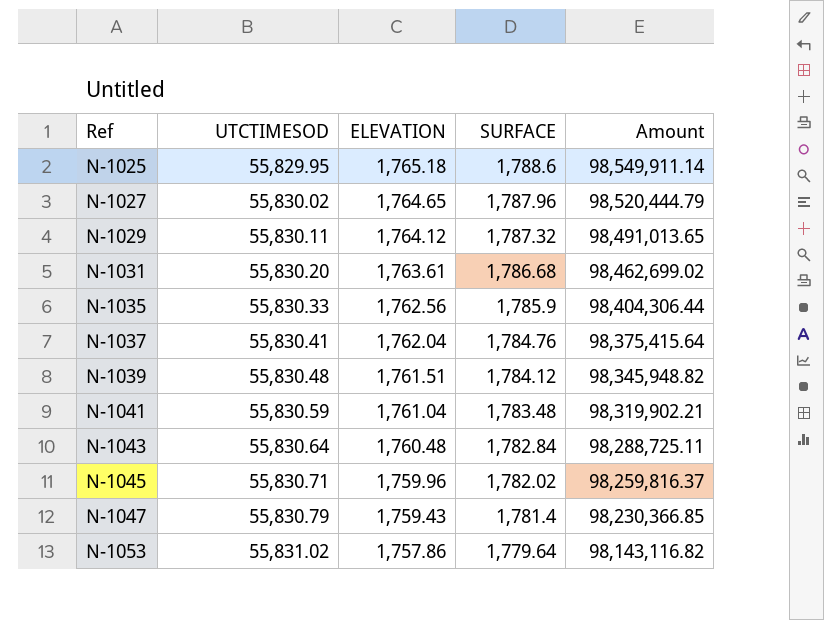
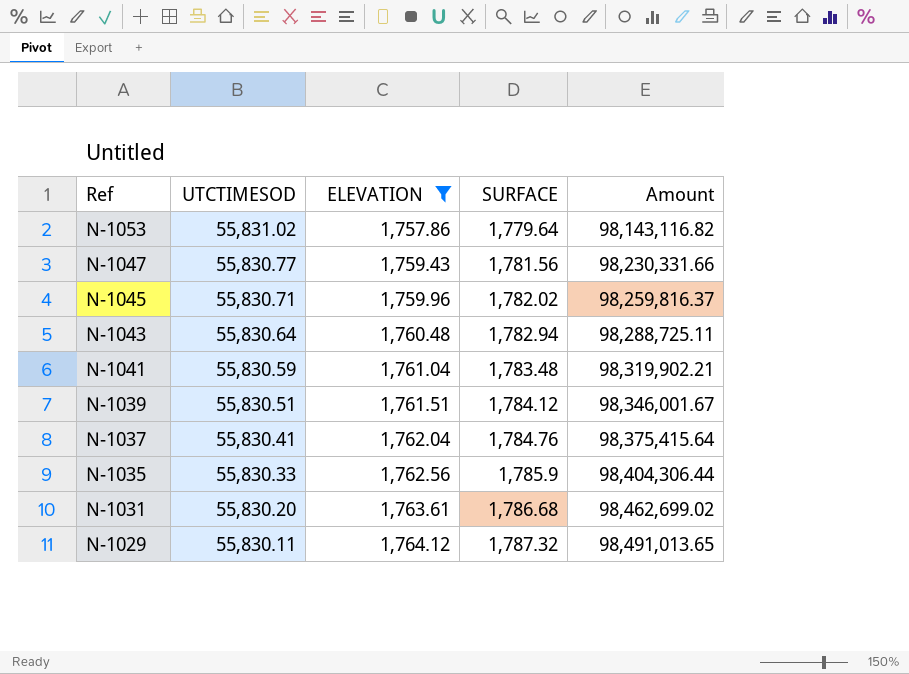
filter: none -> ELEVATION <= 1,764.12
row order: Ref ascending -> Ref descending
N-1047 | UTCTIMESOD: 55,830.79 -> 55,830.77
N-1047 | SURFACE: 1,781.4 -> 1,781.56
N-1047 | Amount: 98,230,366.85 -> 98,230,331.66
N-1043 | SURFACE: 1,782.84 -> 1,782.94
N-1039 | UTCTIMESOD: 55,830.48 -> 55,830.51
N-1039 | Amount: 98,345,948.82 -> 98,346,001.67

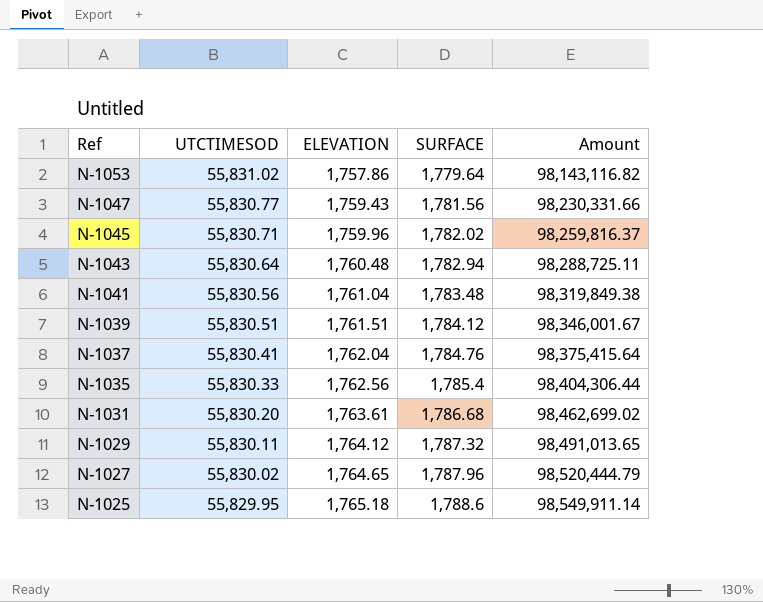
filter: ELEVATION <= 1,764.12 -> none
N-1041 | UTCTIMESOD: 55,830.59 -> 55,830.56
N-1041 | Amount: 98,319,902.21 -> 98,319,849.38
N-1035 | SURFACE: 1,785.9 -> 1,785.4

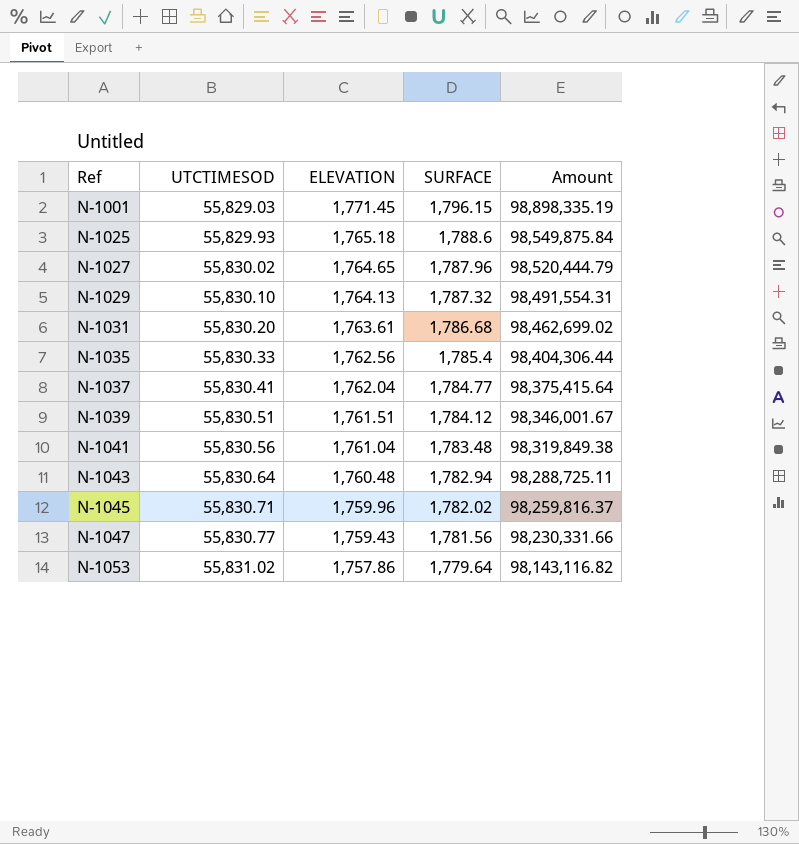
row order: Ref descending -> Ref ascending
row N-1001: none -> 55,829.03 | 1,771.45 | 1,796.15 | 98,898,335.19
N-1025 | UTCTIMESOD: 55,829.95 -> 55,829.93
N-1025 | Amount: 98,549,911.14 -> 98,549,875.84
N-1029 | UTCTIMESOD: 55,830.11 -> 55,830.10
N-1029 | ELEVATION: 1,764.12 -> 1,764.13
N-1029 | Amount: 98,491,013.65 -> 98,491,554.31
N-1037 | SURFACE: 1,784.76 -> 1,784.77

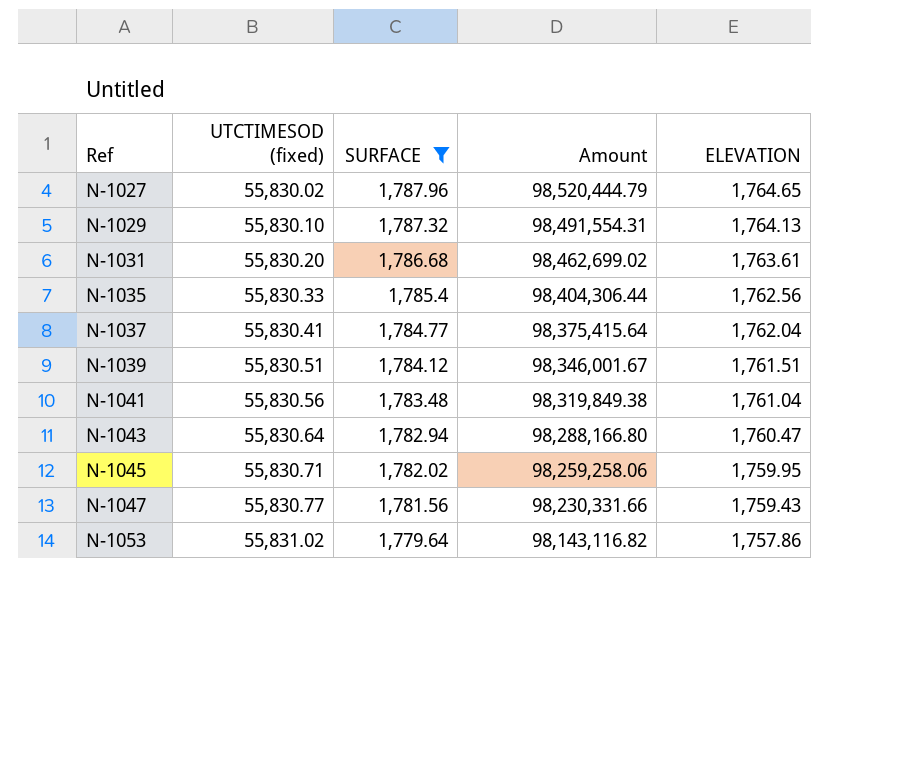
filter: none -> SURFACE <= 1,787.96
column name: UTCTIMESOD -> UTCTIMESOD (fixed)
column ELEVATION | position: 3 -> 5
N-1043 | Amount: 98,288,725.11 -> 98,288,166.80
N-1043 | ELEVATION: 1,760.48 -> 1,760.47
N-1045 | Amount: 98,259,816.37 -> 98,259,258.06
N-1045 | ELEVATION: 1,759.96 -> 1,759.95

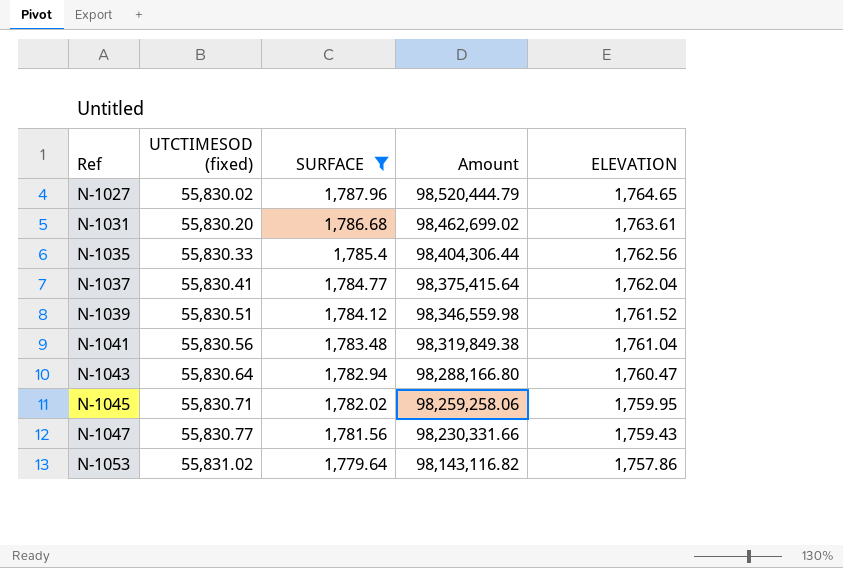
row N-1029: 55,830.10 | 1,787.32 | 98,491,554.31 | 1,764.13 -> none
N-1039 | Amount: 98,346,001.67 -> 98,346,559.98
N-1039 | ELEVATION: 1,761.51 -> 1,761.52

